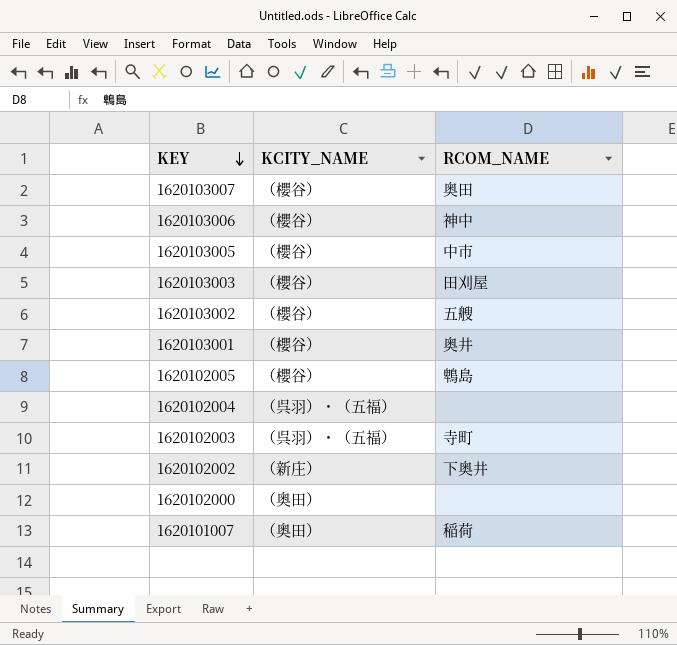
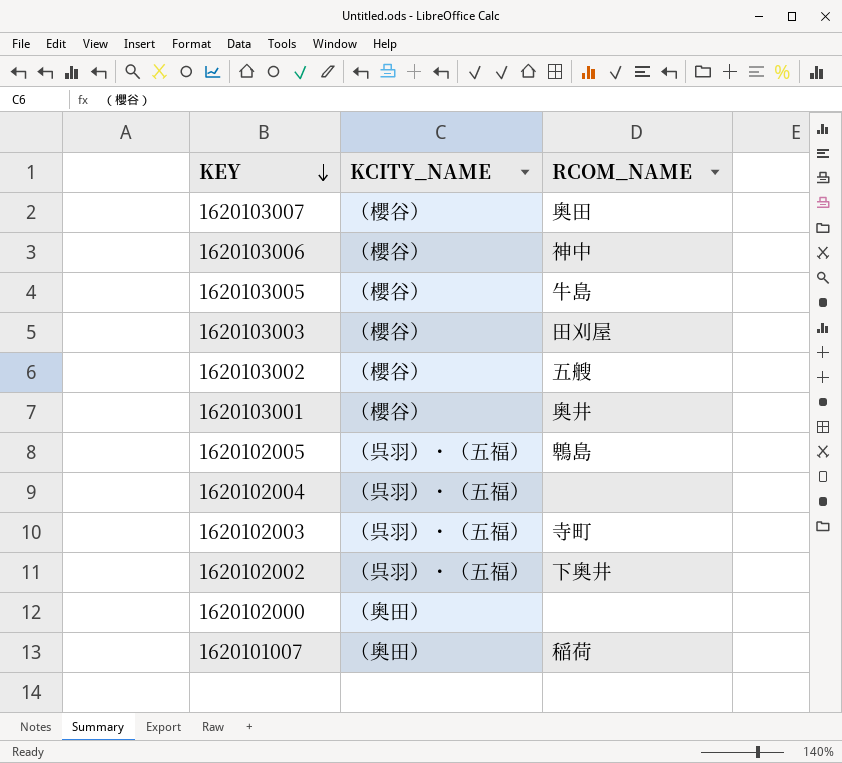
1620103005 | RCOM_NAME: 中市 -> 牛島
1620102005 | KCITY_NAME: （櫻谷） -> （呉羽）・（五福）
1620102002 | KCITY_NAME: （新庄） -> （呉羽）・（五福）

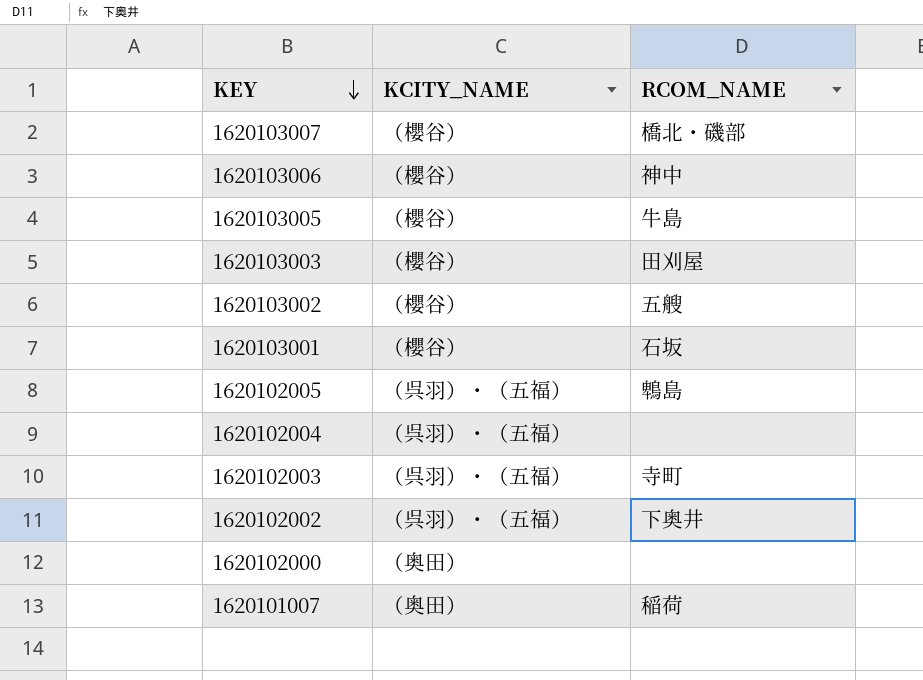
1620103007 | RCOM_NAME: 奥田 -> 橋北・磯部
1620103001 | RCOM_NAME: 奥井 -> 石坂

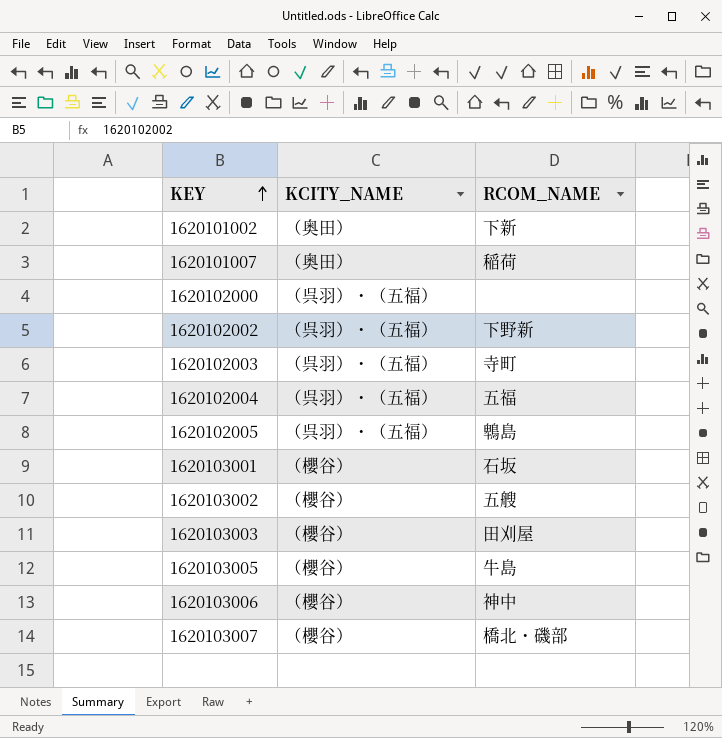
row order: KEY descending -> KEY ascending
row 1620101002: none -> （奥田） | 下新
1620102000 | KCITY_NAME: （奥田） -> （呉羽）・（五福）
1620102002 | RCOM_NAME: 下奥井 -> 下野新
1620102004 | RCOM_NAME: none -> 五福

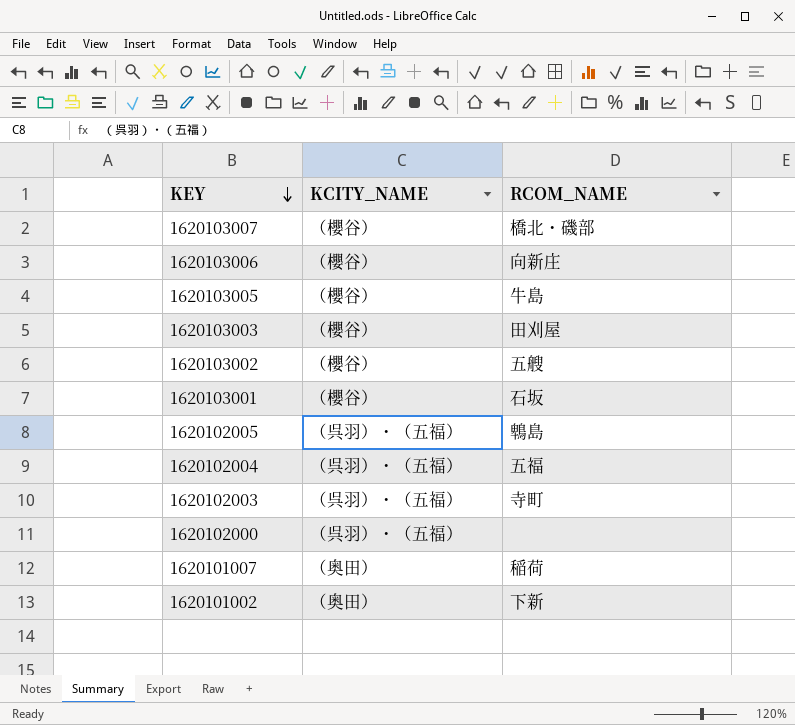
row order: KEY ascending -> KEY descending
row 1620102002: （呉羽）・（五福） | 下野新 -> none
1620103006 | RCOM_NAME: 神中 -> 向新庄

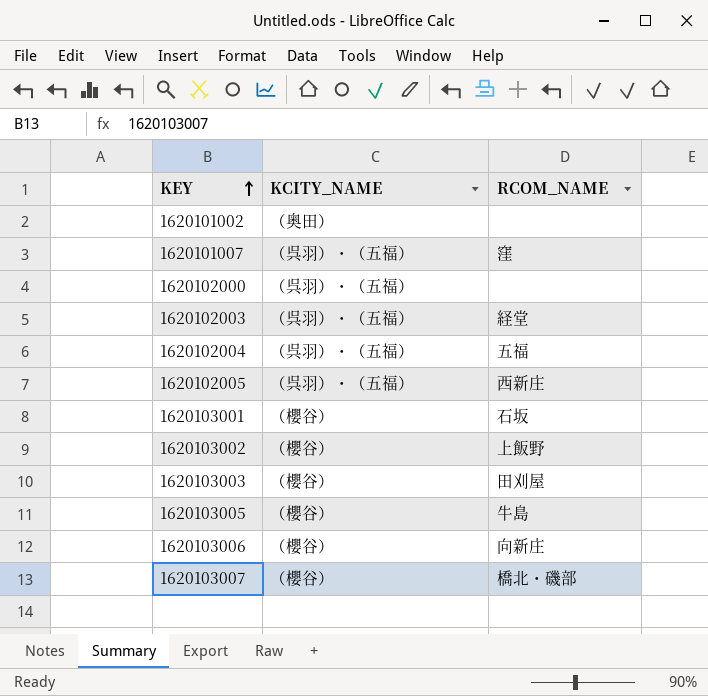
row order: KEY descending -> KEY ascending
1620101002 | RCOM_NAME: 下新 -> none
1620101007 | KCITY_NAME: （奥田） -> （呉羽）・（五福）
1620101007 | RCOM_NAME: 稲荷 -> 窪
1620102003 | RCOM_NAME: 寺町 -> 経堂
1620102005 | RCOM_NAME: 鵯島 -> 西新庄
1620103002 | RCOM_NAME: 五艘 -> 上飯野

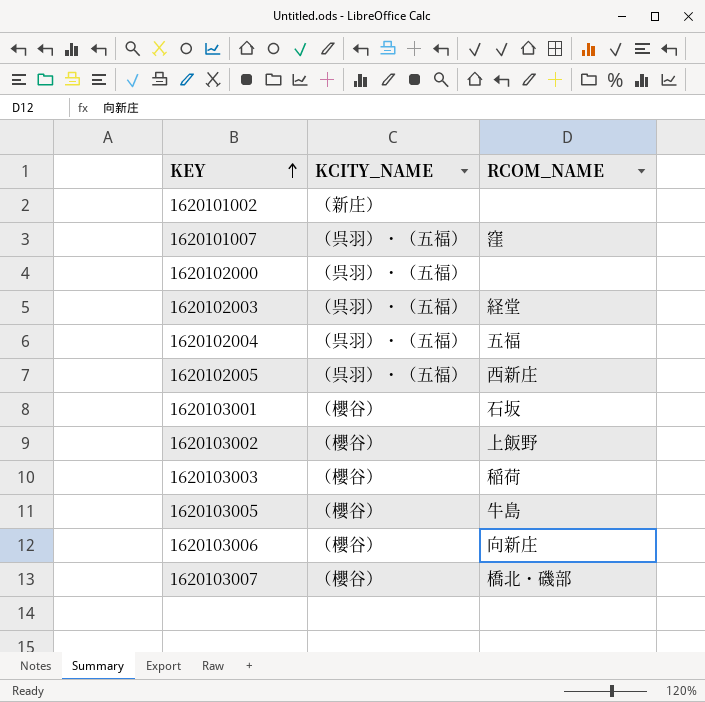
1620101002 | KCITY_NAME: （奥田） -> （新庄）
1620103003 | RCOM_NAME: 田刈屋 -> 稲荷

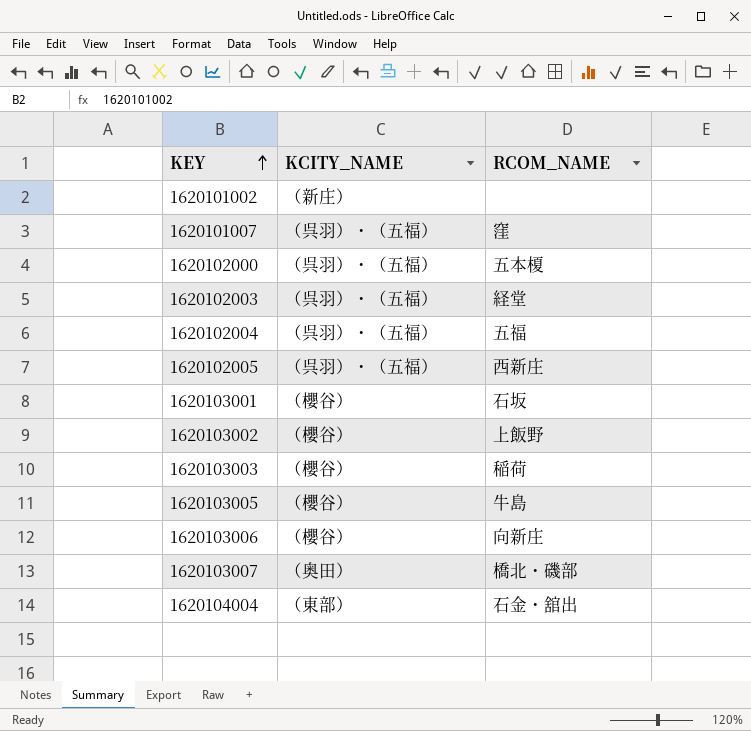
1620102000 | RCOM_NAME: none -> 五本榎
1620103007 | KCITY_NAME: （櫻谷） -> （奥田）
row 1620104004: none -> （東部） | 石金・舘出

